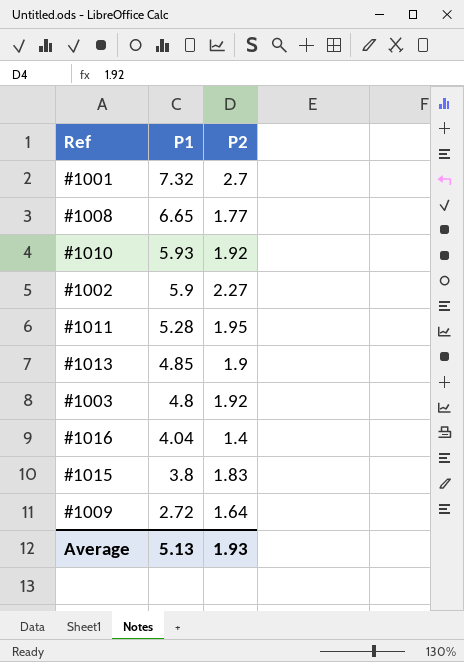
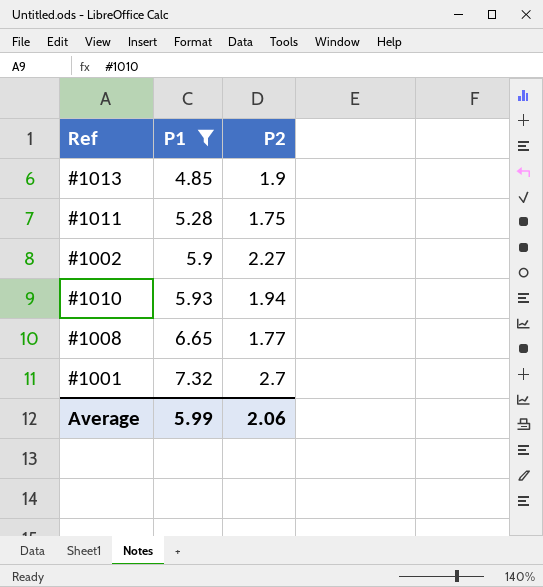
filter: none -> P1 >= 4.85
row order: P1 descending -> P1 ascending
#1011 | P2: 1.95 -> 1.75
#1010 | P2: 1.92 -> 1.94
Average | P1: 5.13 -> 5.99
Average | P2: 1.93 -> 2.06

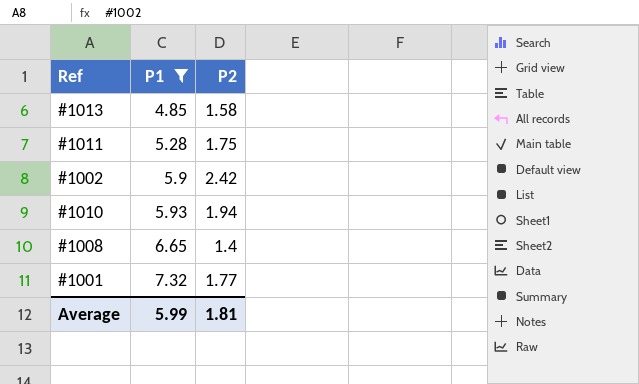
#1013 | P2: 1.9 -> 1.58
#1002 | P2: 2.27 -> 2.42
#1008 | P2: 1.77 -> 1.4
#1001 | P2: 2.7 -> 1.77
Average | P2: 2.06 -> 1.81

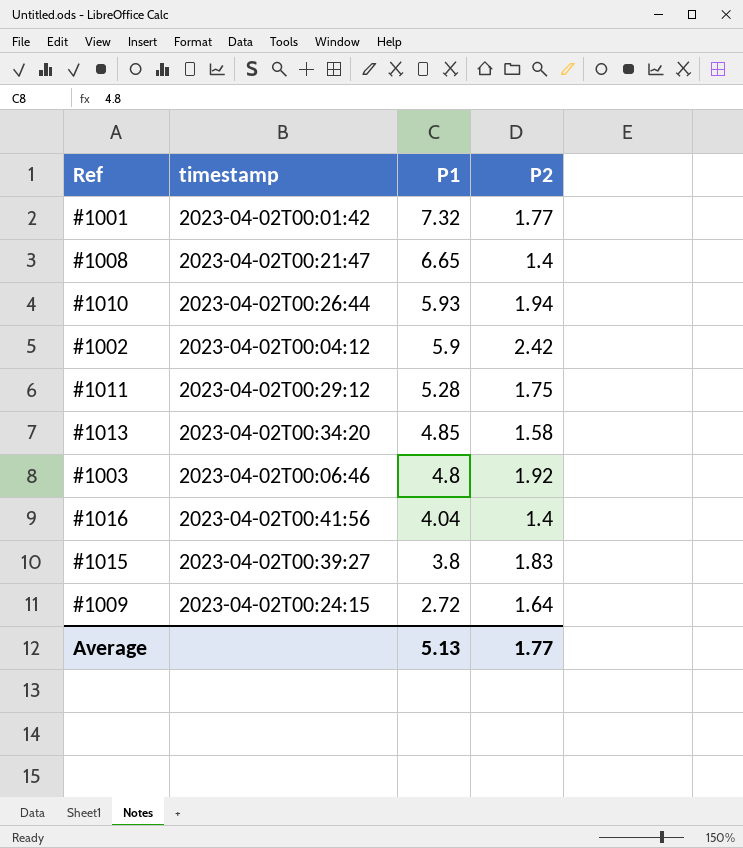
filter: P1 >= 4.85 -> none
row order: P1 ascending -> P1 descending
column timestamp | position: none -> 2
Average | P1: 5.99 -> 5.13
Average | P2: 1.81 -> 1.77

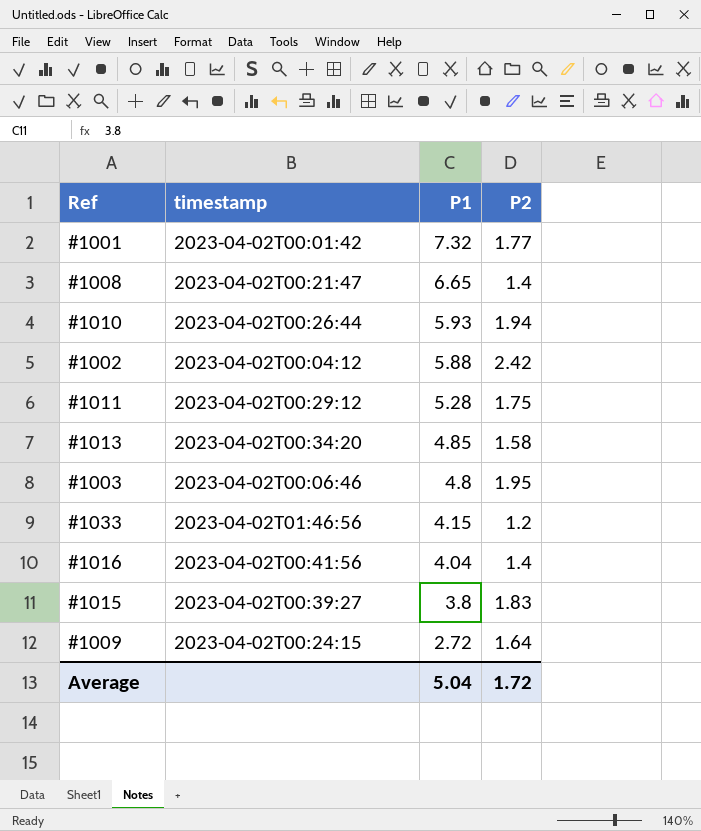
#1002 | P1: 5.9 -> 5.88
#1003 | P2: 1.92 -> 1.95
row #1033: none -> 2023-04-02T01:46:56 | 4.15 | 1.2
Average | P1: 5.13 -> 5.04
Average | P2: 1.77 -> 1.72

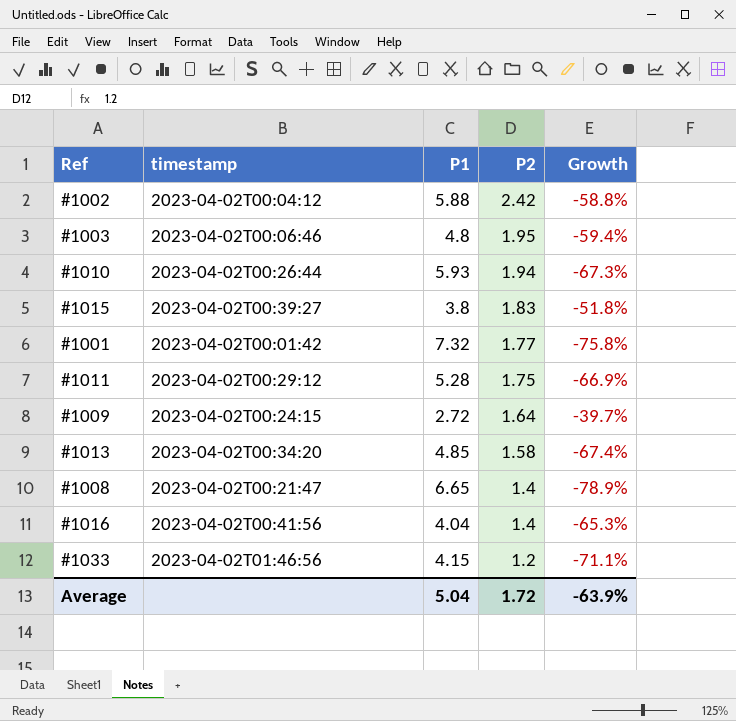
row order: P1 descending -> P2 descending
column Growth | formula: none -> ([P2] - [P1]) / [P1]

